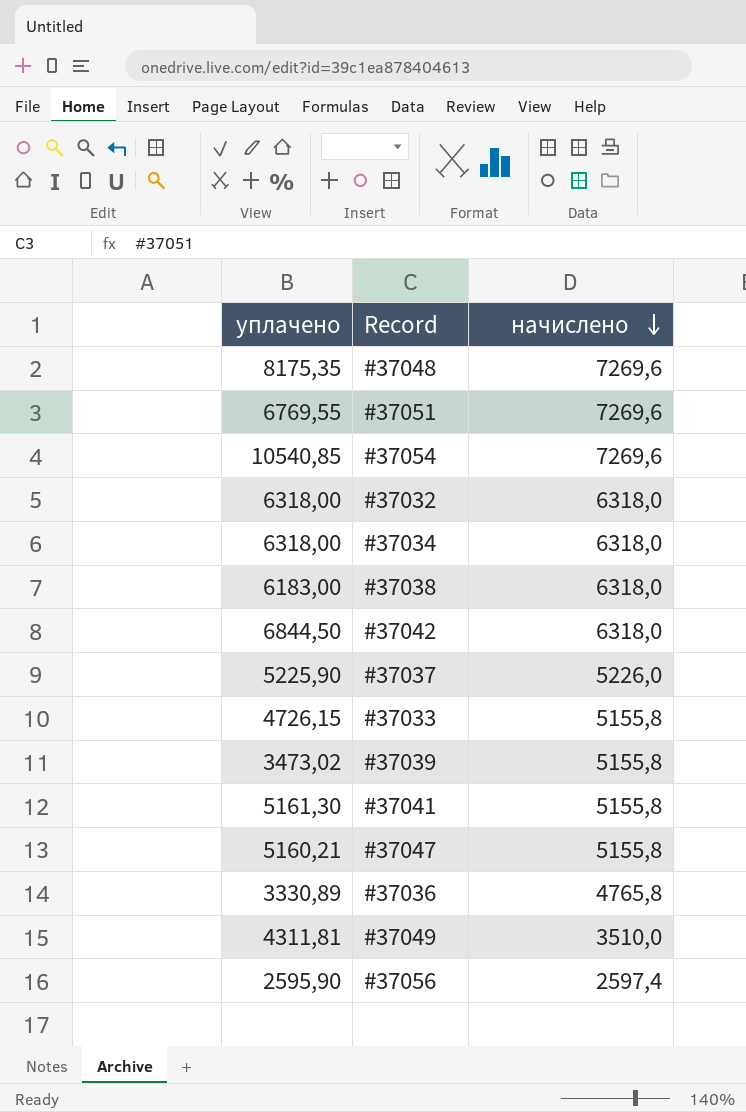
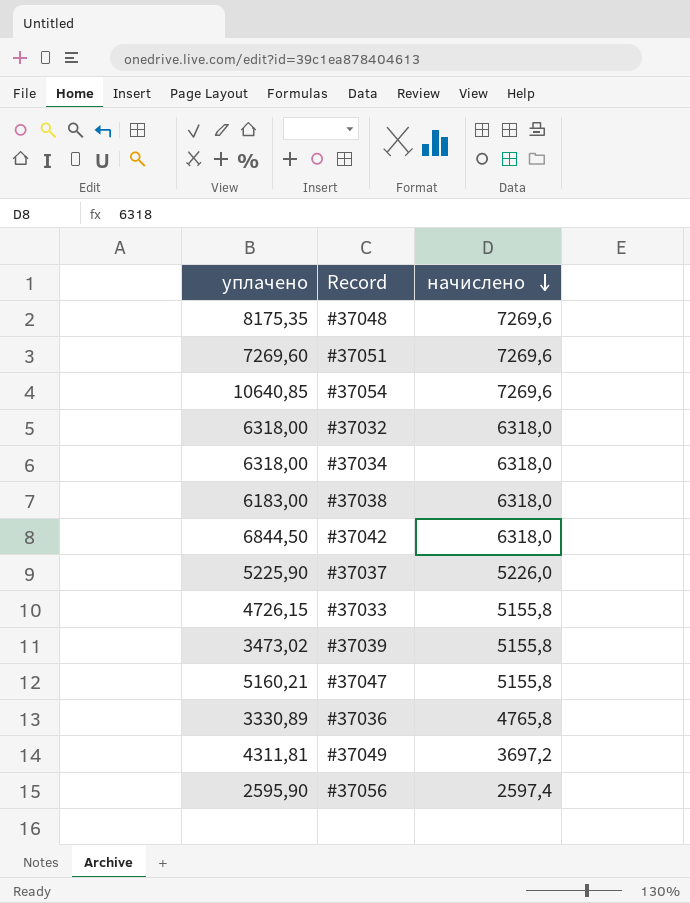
row #37041: 5161,30 | 5155,8 -> none
#37051 | уплачено: 6769,55 -> 7269,60
#37054 | уплачено: 10540,85 -> 10640,85
#37049 | начислено: 3510,0 -> 3697,2

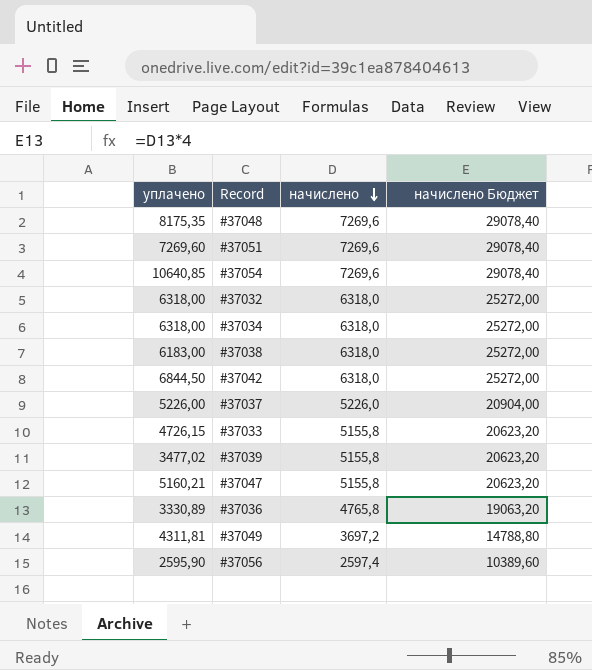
column начислено Бюджет | formula: none -> [начислено] * 4
#37037 | уплачено: 5225,90 -> 5226,00
#37039 | уплачено: 3473,02 -> 3477,02

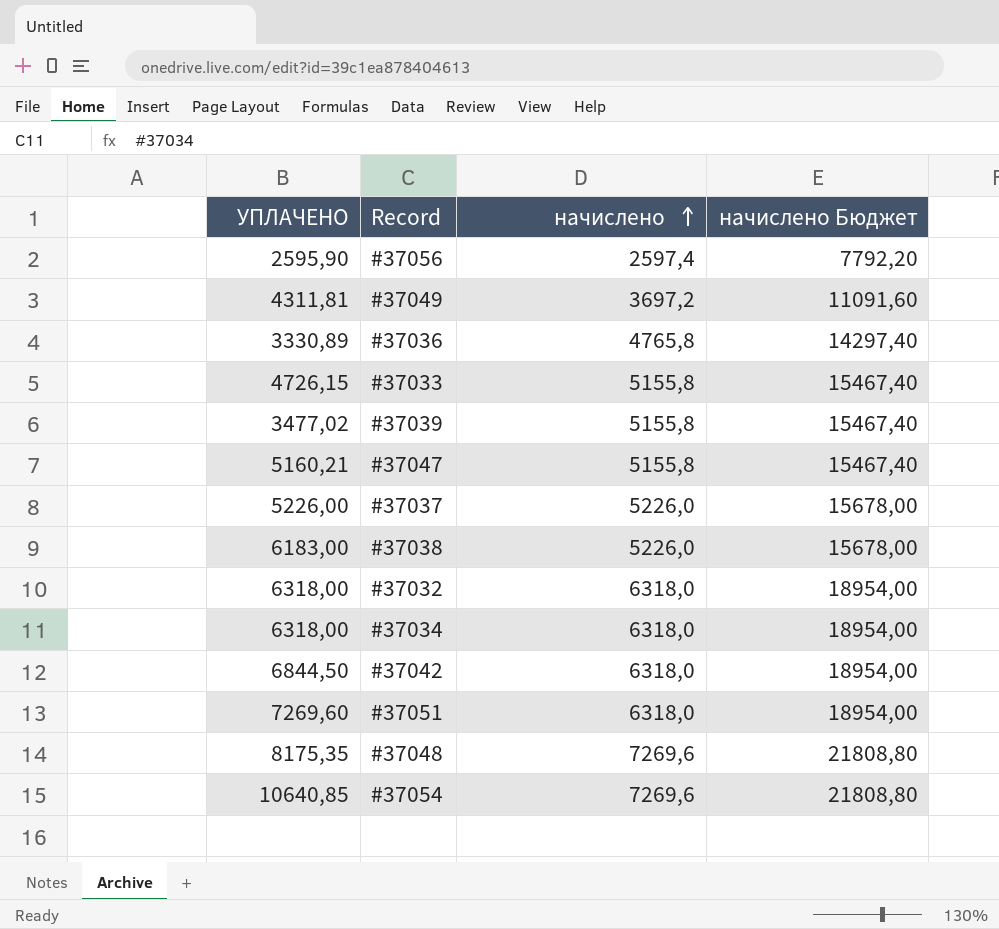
row order: начислено descending -> начислено ascending
column name: уплачено -> УПЛАЧЕНО
column начислено Бюджет | formula: [начислено] * 4 -> [начислено] * 3
#37038 | начислено: 6318,0 -> 5226,0
#37051 | начислено: 7269,6 -> 6318,0

